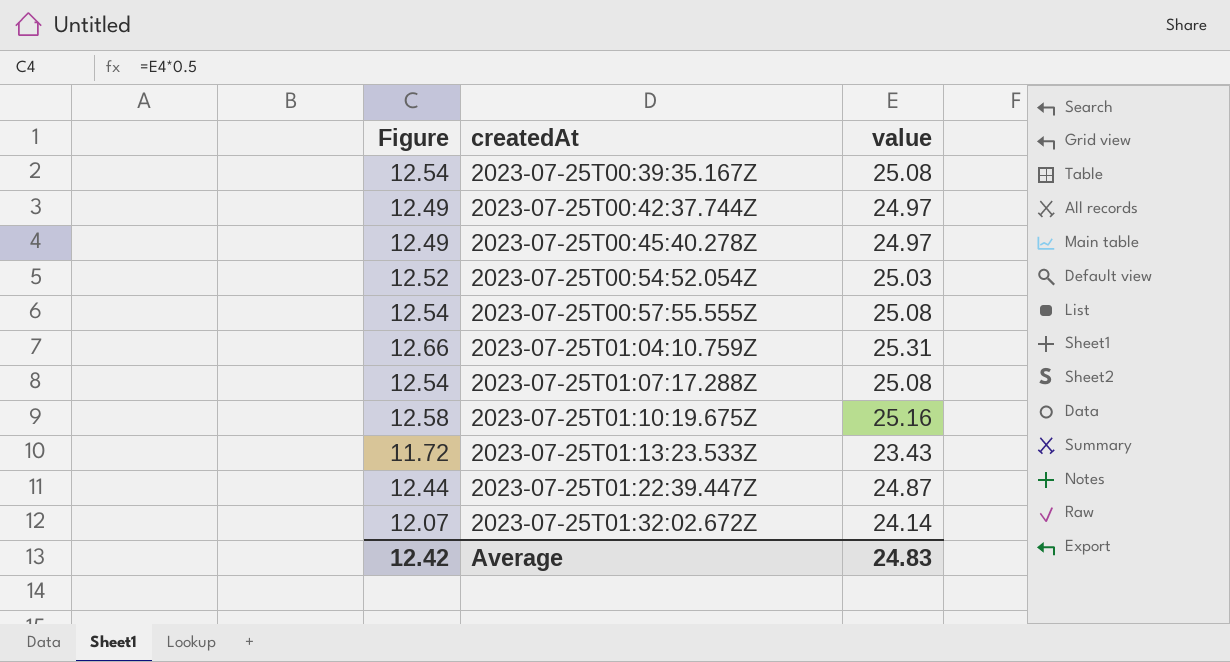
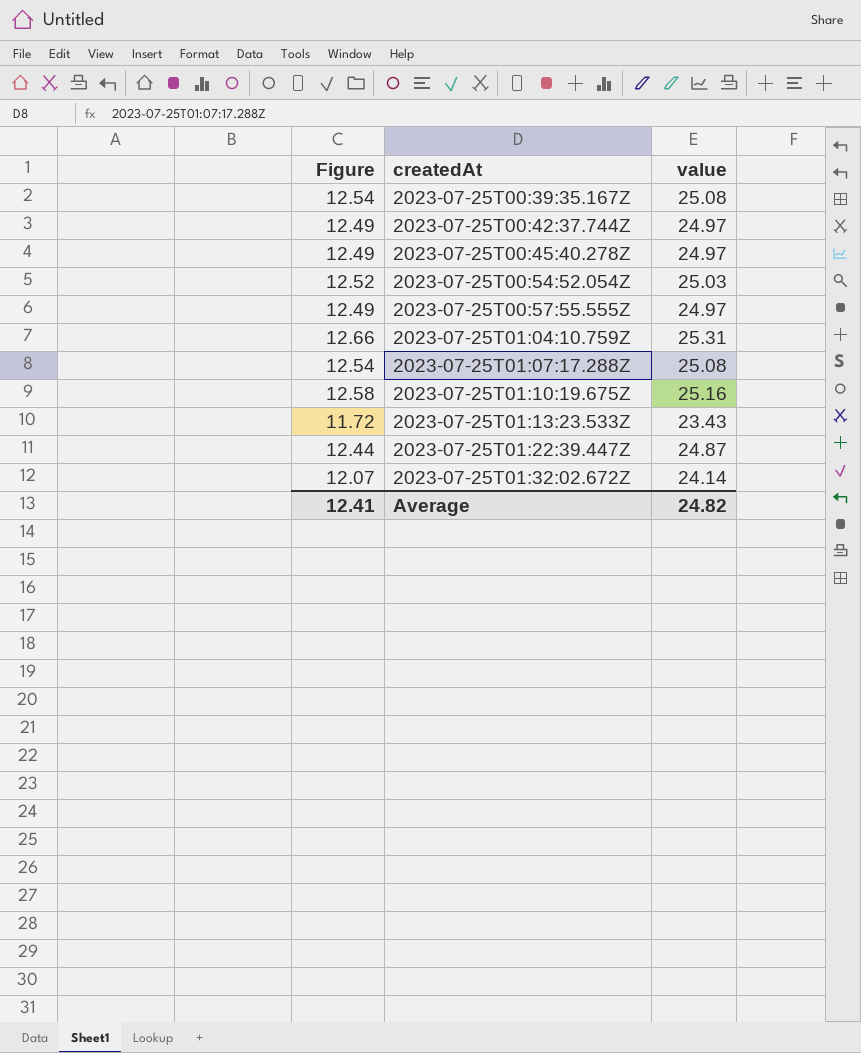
2023-07-25T00:57:55.555Z | Figure: 12.54 -> 12.49
2023-07-25T00:57:55.555Z | value: 25.08 -> 24.97
Average | Figure: 12.42 -> 12.41
Average | value: 24.83 -> 24.82

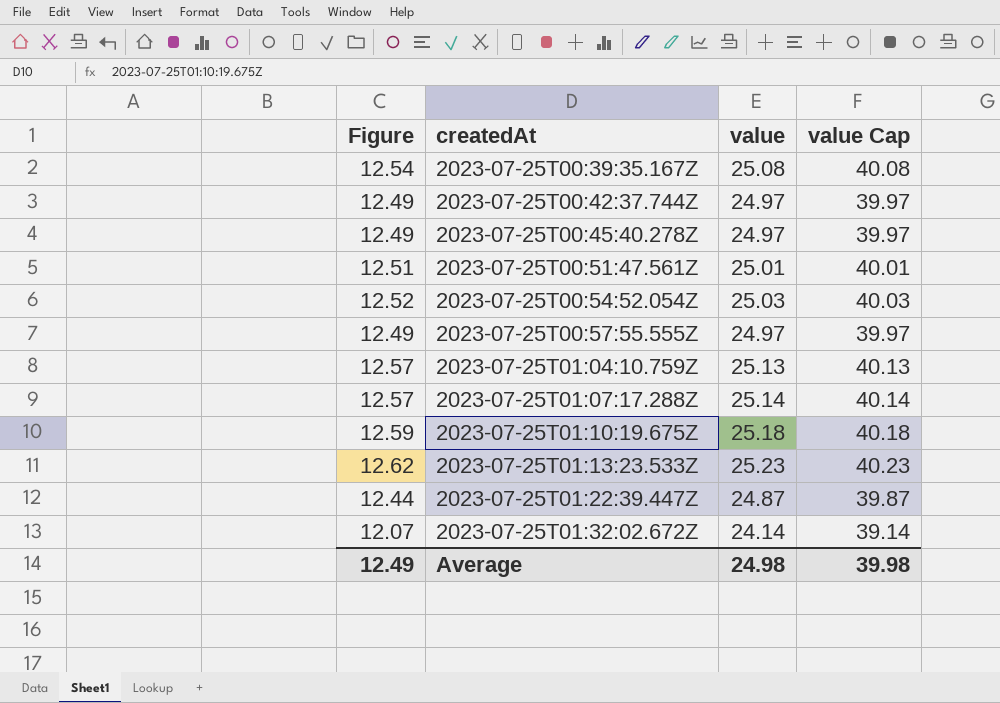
column value Cap | formula: none -> [value] + 15
row 2023-07-25T00:51:47.561Z: none -> 12.51 | 25.01 | 40.01
2023-07-25T01:04:10.759Z | Figure: 12.66 -> 12.57
2023-07-25T01:04:10.759Z | value: 25.31 -> 25.13
2023-07-25T01:07:17.288Z | Figure: 12.54 -> 12.57
2023-07-25T01:07:17.288Z | value: 25.08 -> 25.14
2023-07-25T01:10:19.675Z | Figure: 12.58 -> 12.59
2023-07-25T01:10:19.675Z | value: 25.16 -> 25.18
2023-07-25T01:13:23.533Z | Figure: 11.72 -> 12.62
2023-07-25T01:13:23.533Z | value: 23.43 -> 25.23
Average | Figure: 12.41 -> 12.49
Average | value: 24.82 -> 24.98

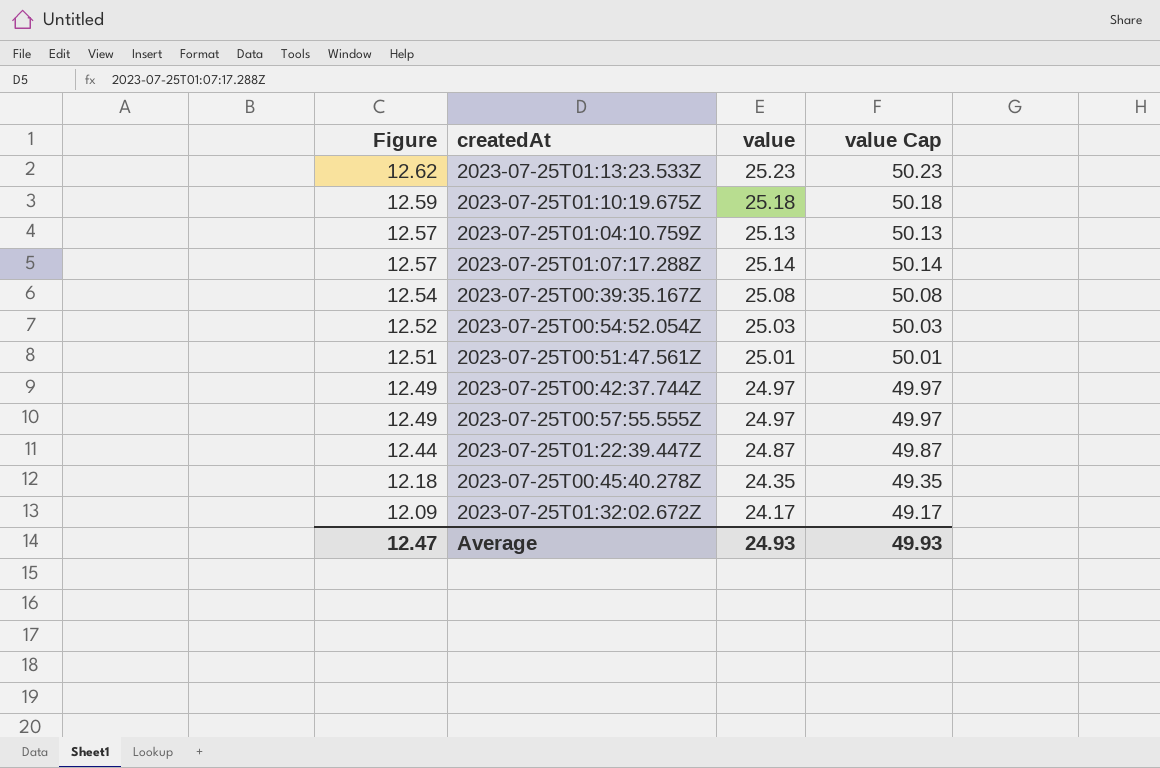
row order: createdAt ascending -> Figure descending
column value Cap | formula: [value] + 15 -> [value] + 25
2023-07-25T00:45:40.278Z | Figure: 12.49 -> 12.18
2023-07-25T00:45:40.278Z | value: 24.97 -> 24.35
2023-07-25T01:32:02.672Z | Figure: 12.07 -> 12.09
2023-07-25T01:32:02.672Z | value: 24.14 -> 24.17
Average | Figure: 12.49 -> 12.47
Average | value: 24.98 -> 24.93
Average | value Cap: 39.98 -> 49.93

